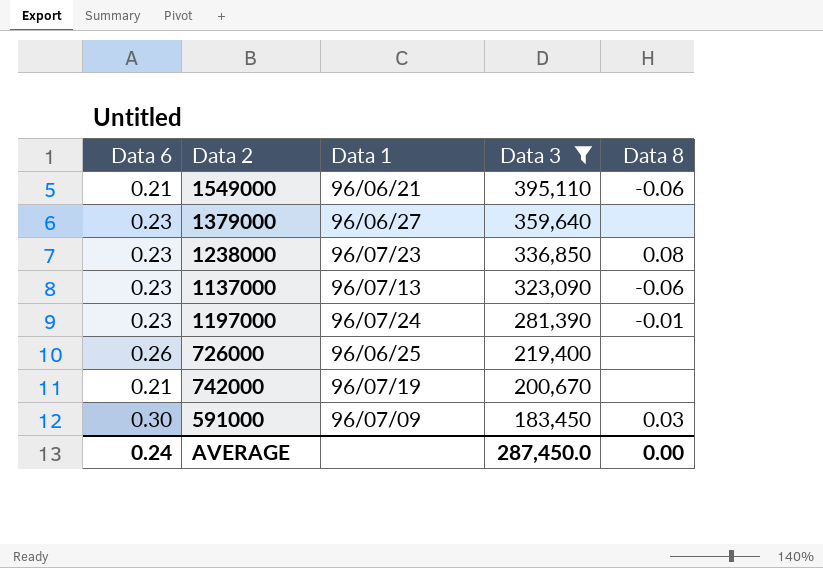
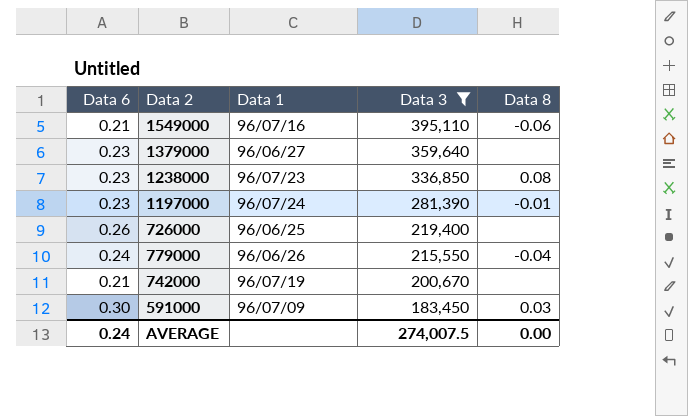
row 1137000: 0.23 | 96/07/13 | 323,090 | -0.06 -> none
1549000 | Data 1: 96/06/21 -> 96/07/16
row 779000: none -> 0.24 | 96/06/26 | 215,550 | -0.04
AVERAGE | Data 3: 287,450.0 -> 274,007.5

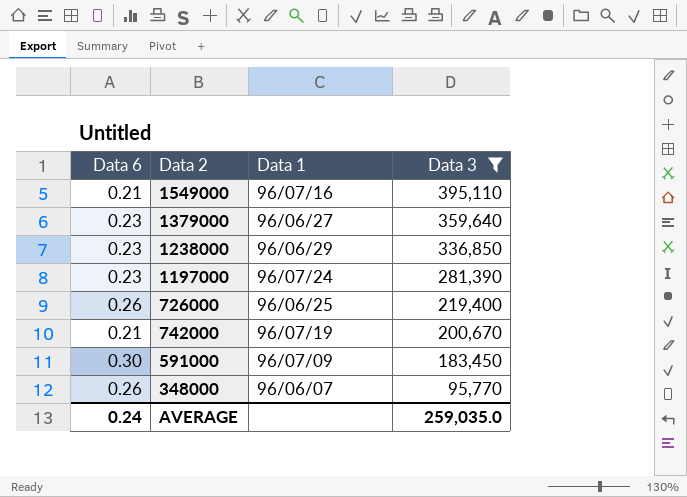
column Data 8 | position: 5 -> none
row 779000: 0.24 | 96/06/26 | 215,550 | -0.04 -> none
1238000 | Data 1: 96/07/23 -> 96/06/29
row 348000: none -> 0.26 | 96/06/07 | 95,770
AVERAGE | Data 3: 274,007.5 -> 259,035.0

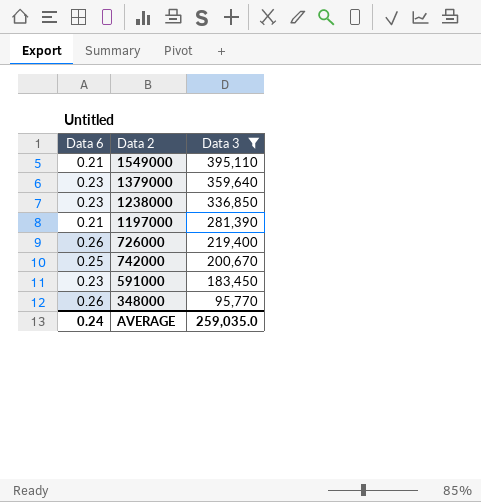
column Data 1 | position: 3 -> none
1197000 | Data 6: 0.23 -> 0.21
742000 | Data 6: 0.21 -> 0.25
591000 | Data 6: 0.30 -> 0.23

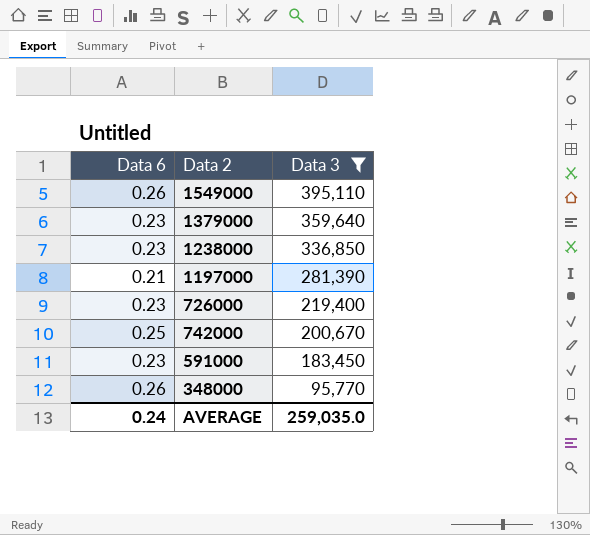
1549000 | Data 6: 0.21 -> 0.26
726000 | Data 6: 0.26 -> 0.23

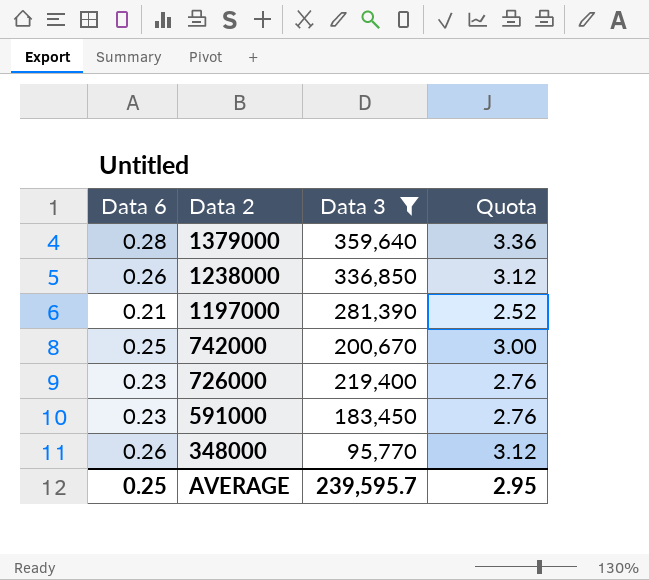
row order: Data 3 descending -> Data 2 descending
column Quota | formula: none -> [Data 6] * 12
row 1549000: 0.26 | 395,110 -> none
1379000 | Data 6: 0.23 -> 0.28
1238000 | Data 6: 0.23 -> 0.26
AVERAGE | Data 6: 0.24 -> 0.25
AVERAGE | Data 3: 259,035.0 -> 239,595.7

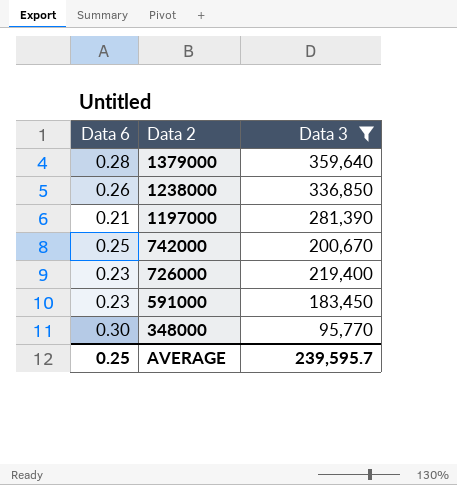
column Quota | formula: [Data 6] * 12 -> none
348000 | Data 6: 0.26 -> 0.30

